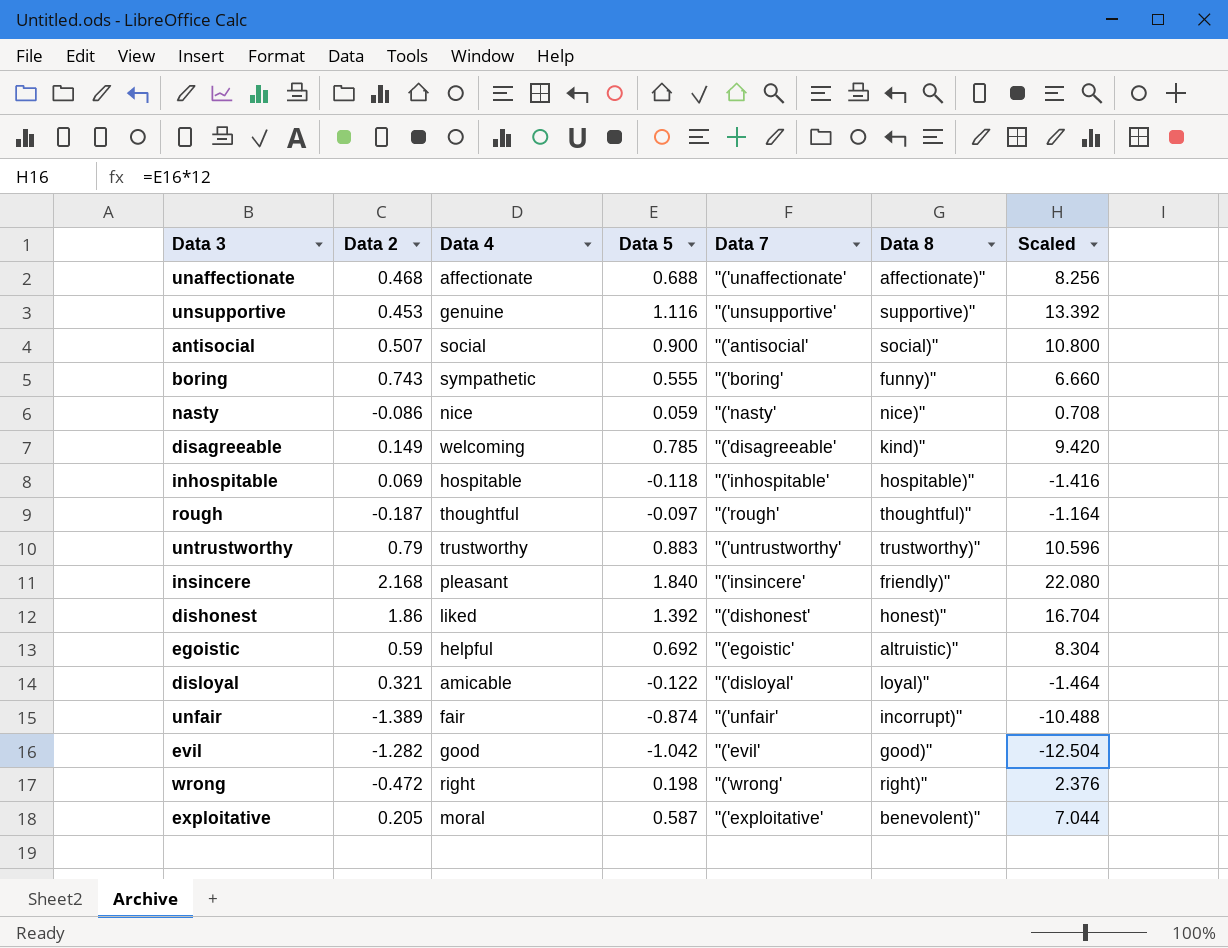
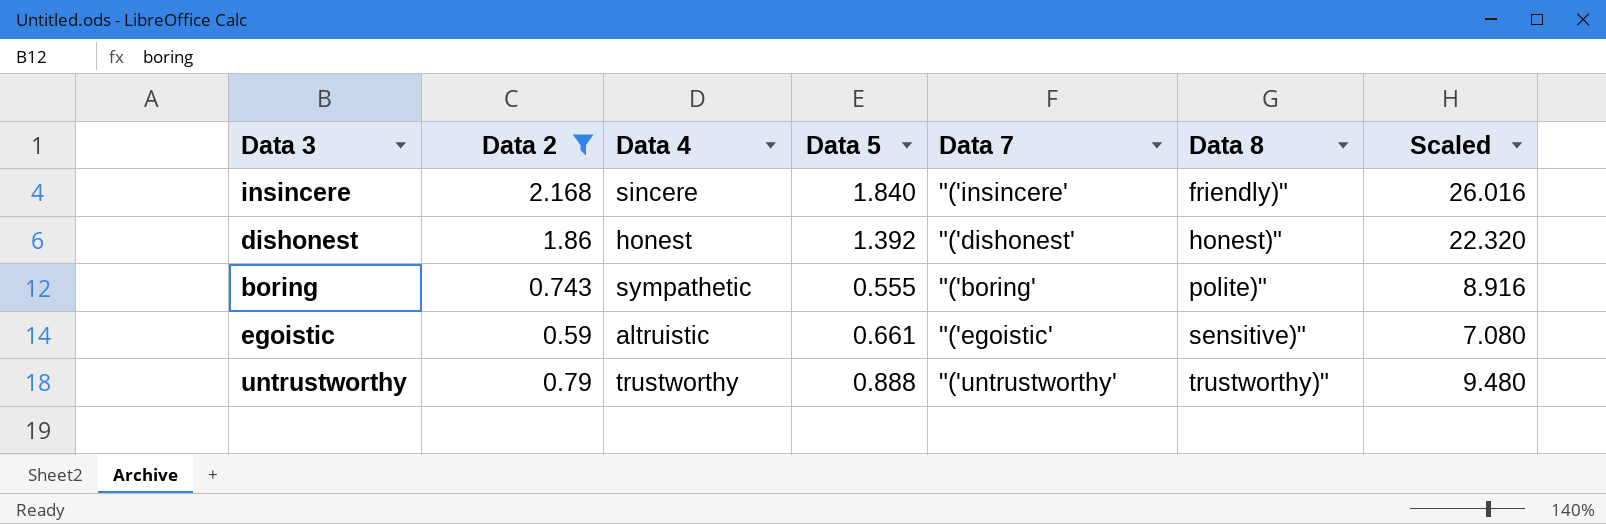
filter: none -> Data 2 >= 0.59
row order: none -> Data 8 ascending
column Scaled | formula: [Data 5] * 12 -> [Data 2] * 12
insincere | Data 4: pleasant -> sincere
dishonest | Data 4: liked -> honest
boring | Data 8: funny)" -> polite)"
egoistic | Data 4: helpful -> altruistic
egoistic | Data 5: 0.692 -> 0.661
egoistic | Data 8: altruistic)" -> sensitive)"
untrustworthy | Data 5: 0.883 -> 0.888

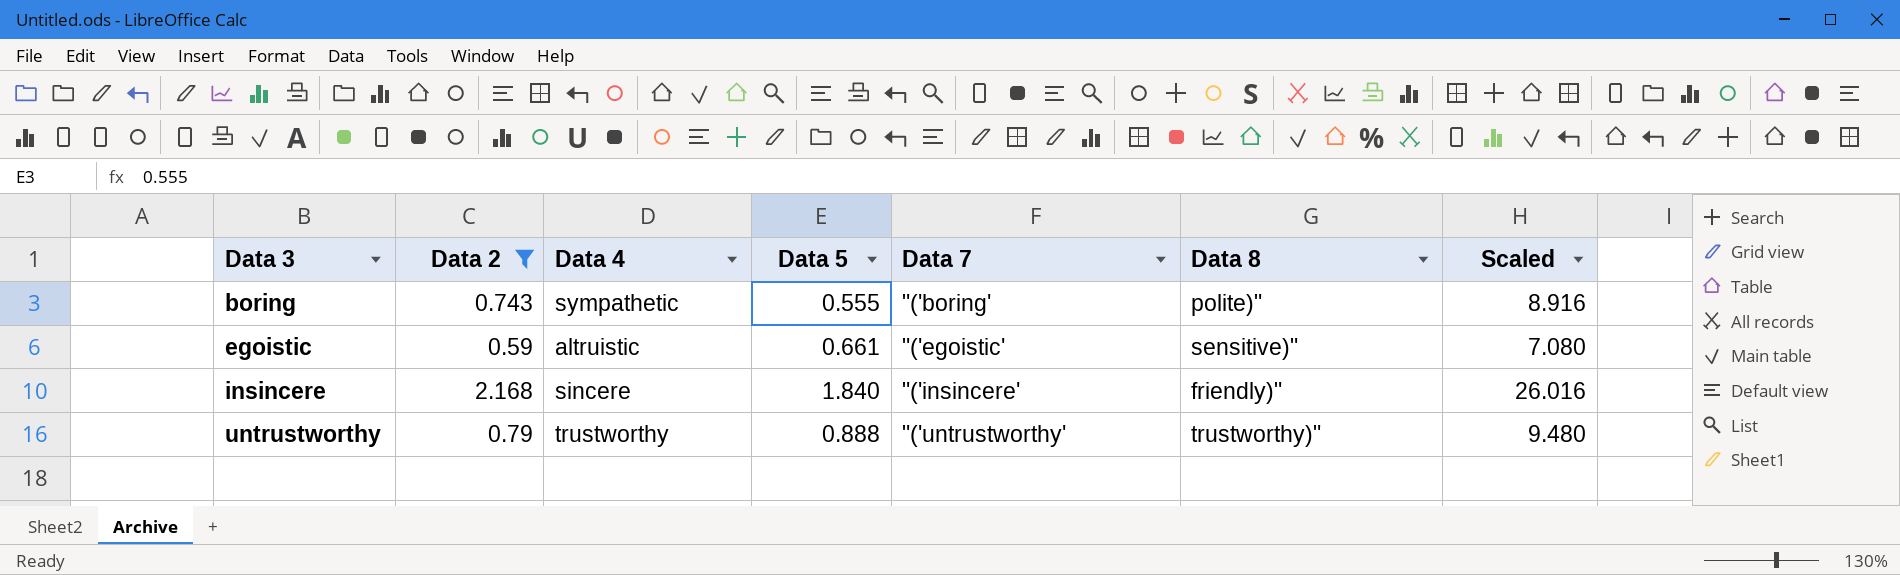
row order: Data 8 ascending -> Data 3 ascending
row dishonest: 1.86 | honest | 1.392 | "('dishonest' | honest)" | 22.320 -> none

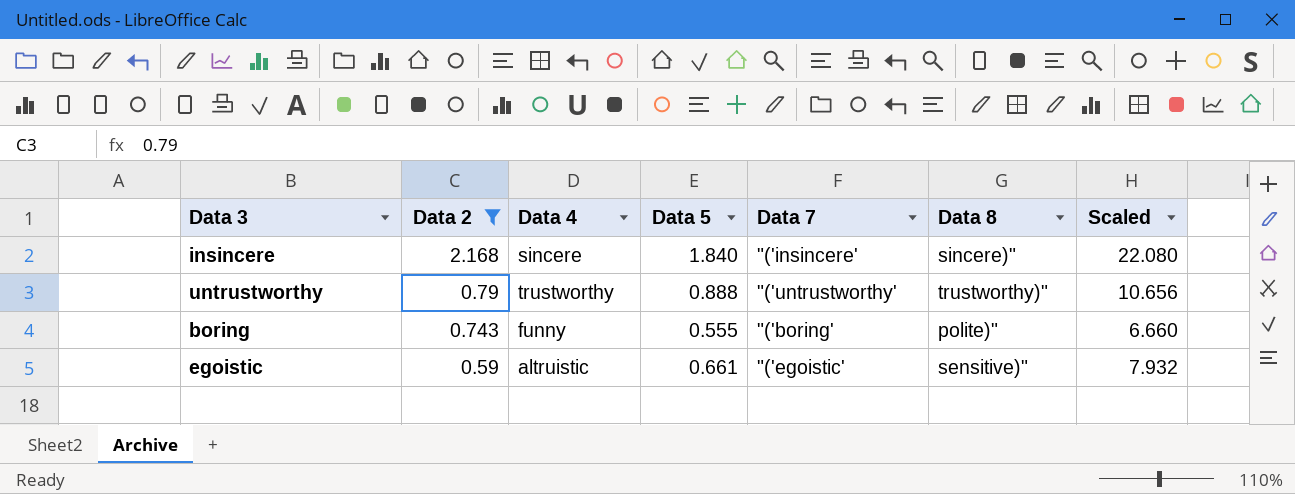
row order: Data 3 ascending -> Data 2 descending
column Scaled | formula: [Data 2] * 12 -> [Data 5] * 12
insincere | Data 8: friendly)" -> sincere)"
boring | Data 4: sympathetic -> funny

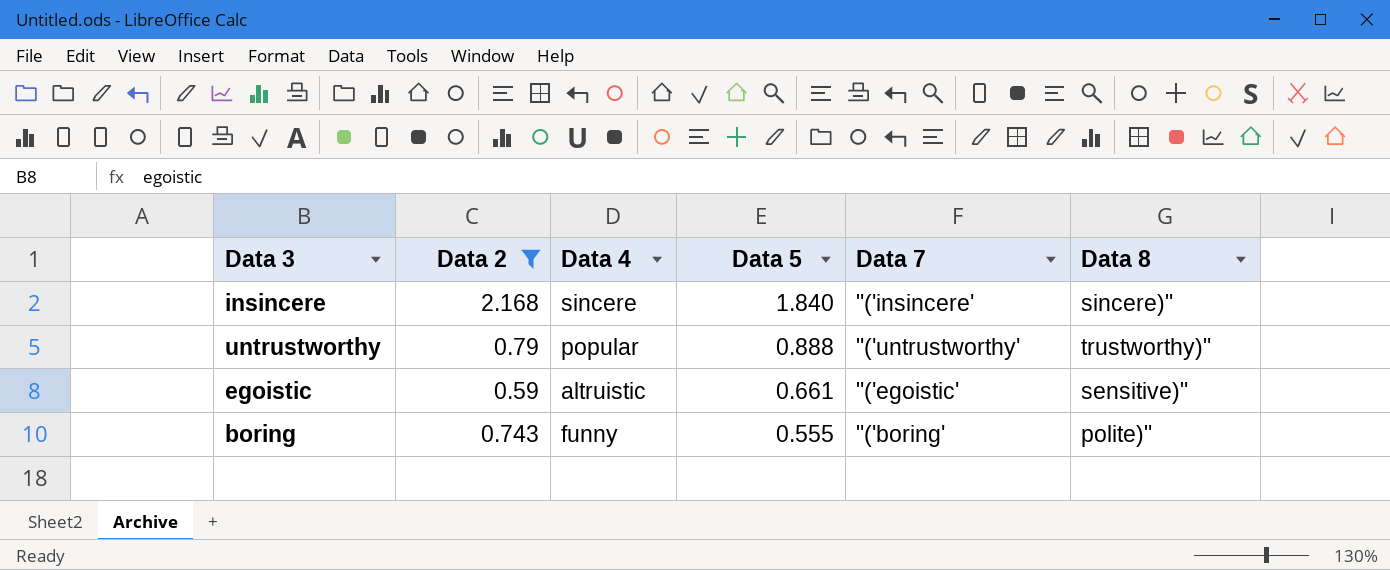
row order: Data 2 descending -> Data 5 descending
column Scaled | formula: [Data 5] * 12 -> none
untrustworthy | Data 4: trustworthy -> popular

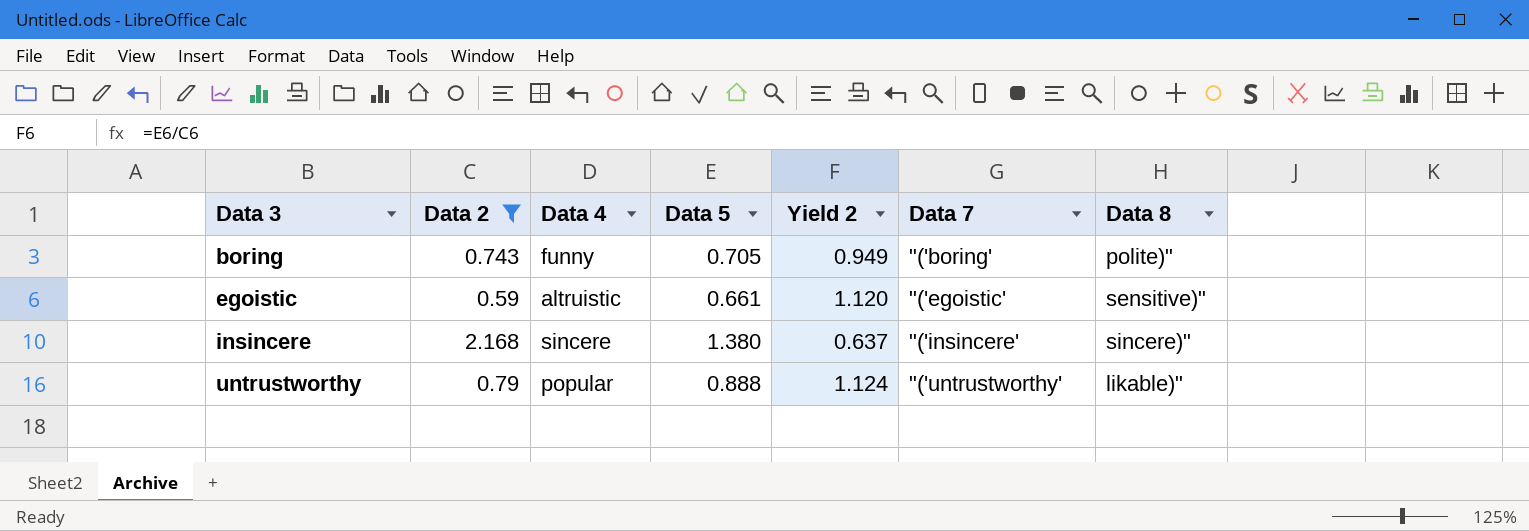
row order: Data 5 descending -> Data 3 ascending
column Yield 2 | formula: none -> [Data 5] / [Data 2]
boring | Data 5: 0.555 -> 0.705
insincere | Data 5: 1.840 -> 1.380
untrustworthy | Data 8: trustworthy)" -> likable)"

